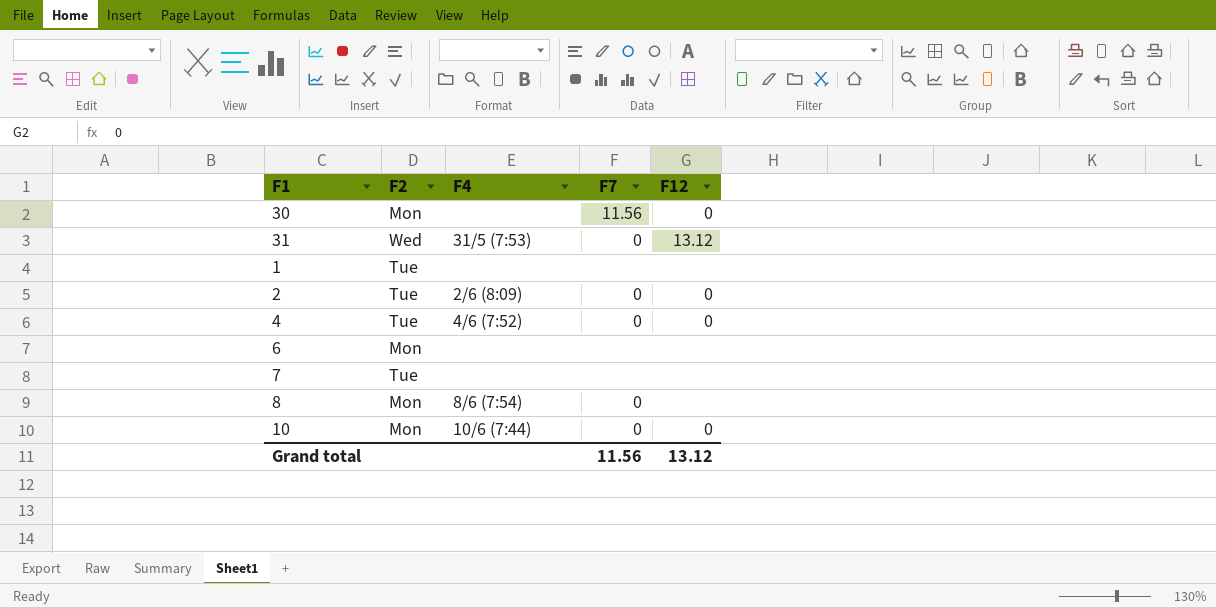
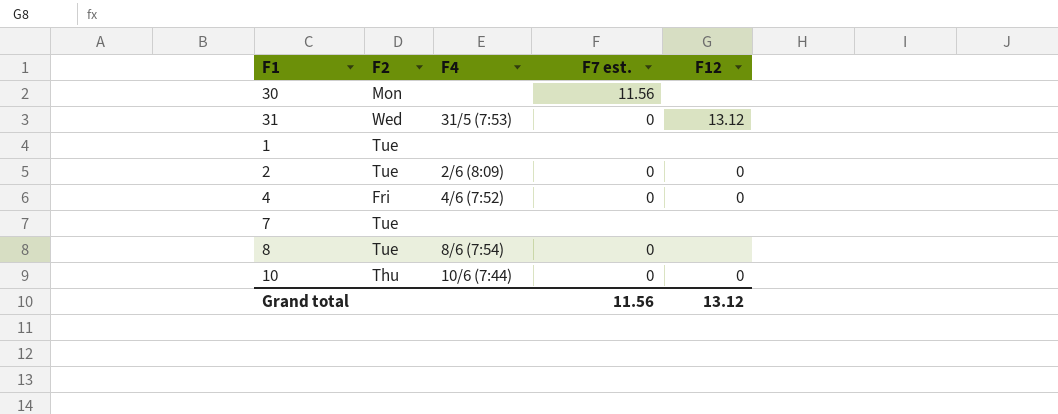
column name: F7 -> F7 est.
row 6: Mon | none | none | none -> none
30 | F12: 0 -> none
4 | F2: Tue -> Fri
8 | F2: Mon -> Tue
10 | F2: Mon -> Thu

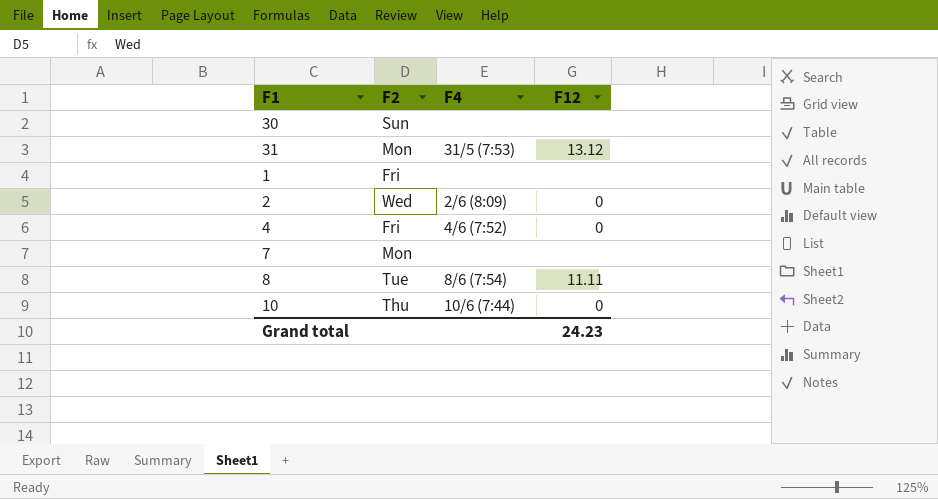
column F7 est. | position: 4 -> none
30 | F2: Mon -> Sun
31 | F2: Wed -> Mon
1 | F2: Tue -> Fri
2 | F2: Tue -> Wed
7 | F2: Tue -> Mon
8 | F12: none -> 11.11
Grand total | F12: 13.12 -> 24.23

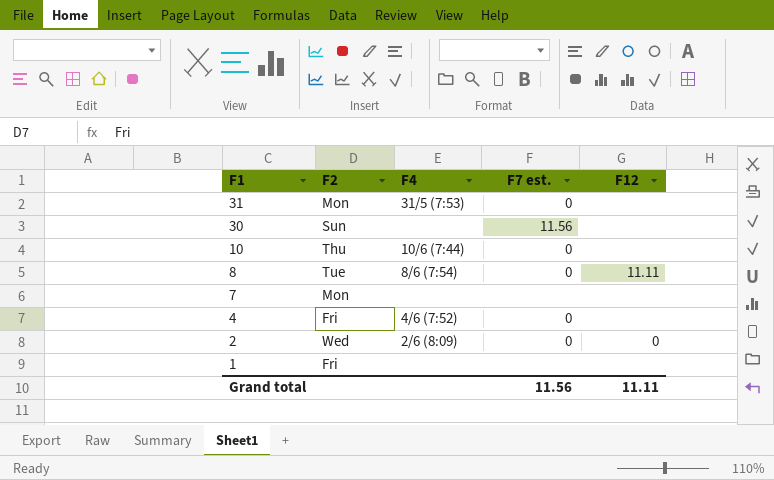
row order: none -> F1 descending
column F7 est. | position: none -> 4
31 | F12: 13.12 -> none
10 | F12: 0 -> none
4 | F12: 0 -> none
Grand total | F12: 24.23 -> 11.11

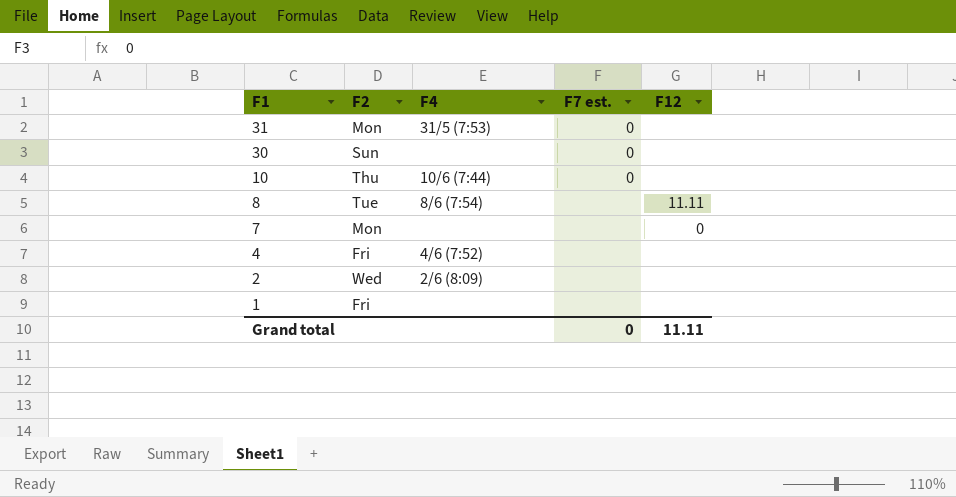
30 | F7 est.: 11.56 -> 0
8 | F7 est.: 0 -> none
7 | F12: none -> 0
4 | F7 est.: 0 -> none
2 | F7 est.: 0 -> none
2 | F12: 0 -> none
Grand total | F7 est.: 11.56 -> 0

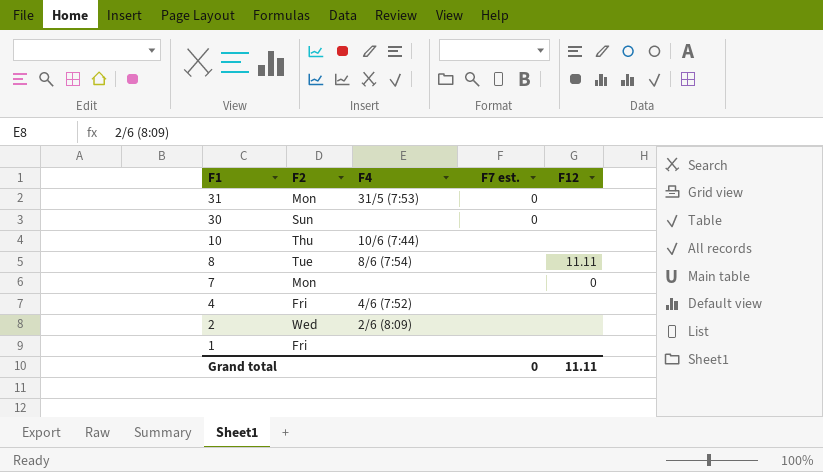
10 | F7 est.: 0 -> none

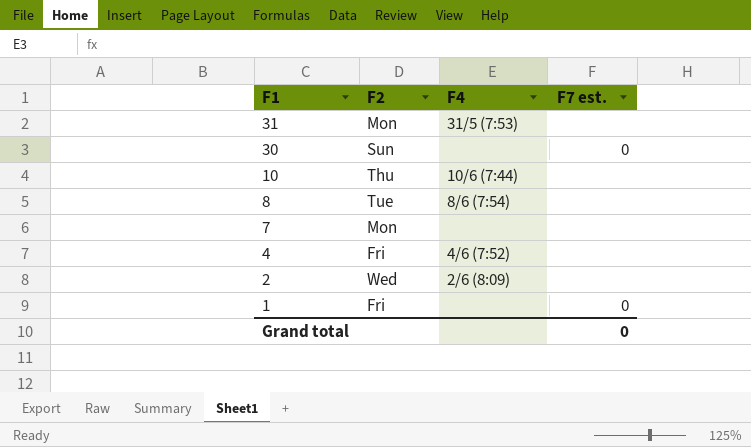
column F12 | position: 5 -> none
31 | F7 est.: 0 -> none
1 | F7 est.: none -> 0

